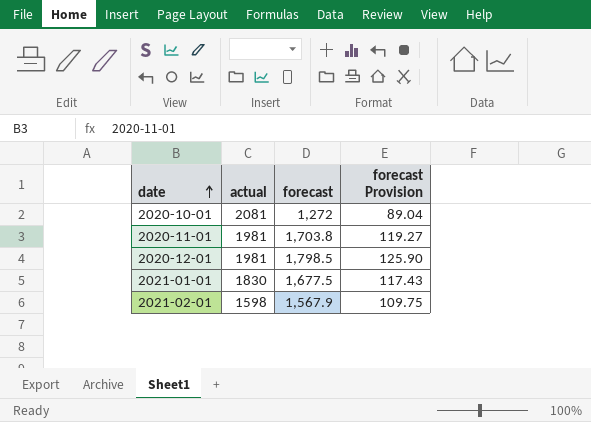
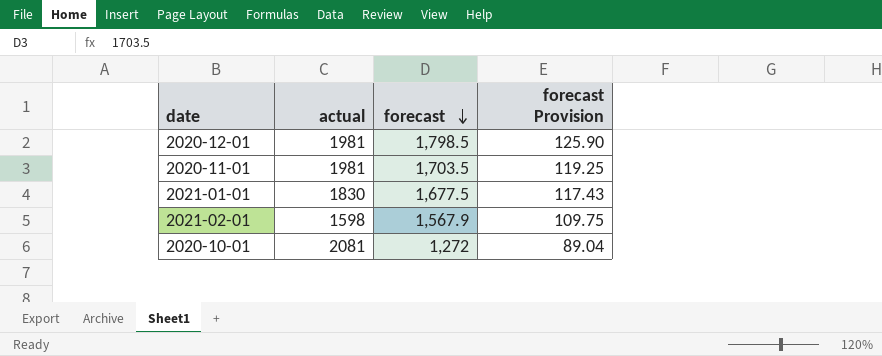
row order: date ascending -> forecast descending
2020-11-01 | forecast: 1,703.8 -> 1,703.5
2020-11-01 | forecast Provision: 119.27 -> 119.25

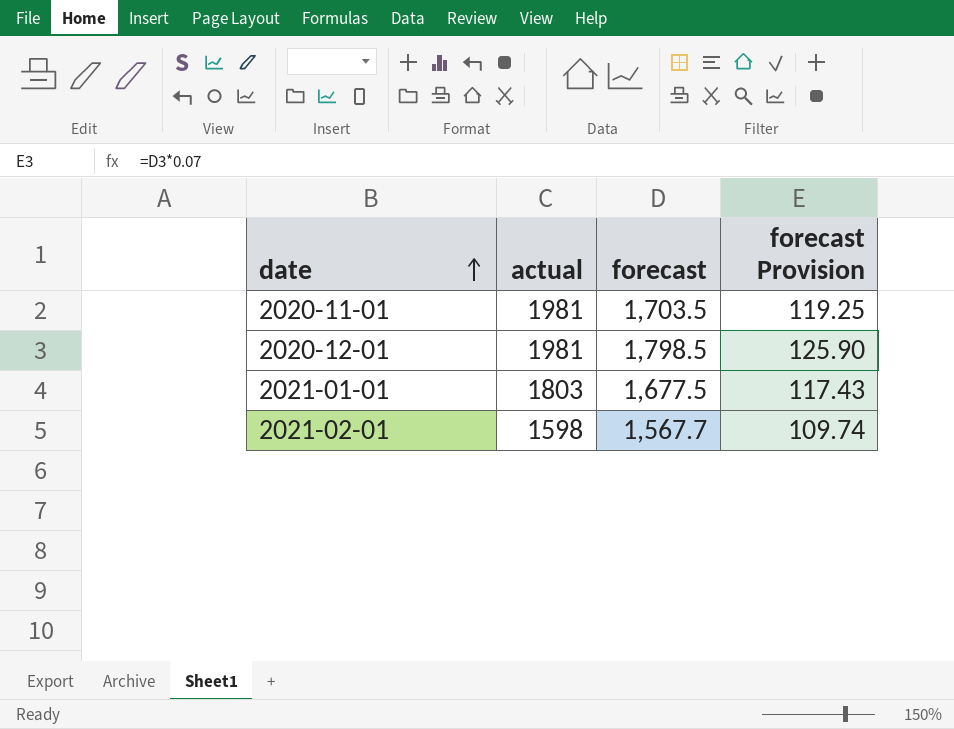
row order: forecast descending -> date ascending
row 2020-10-01: 2081 | 1,272 | 89.04 -> none
2021-01-01 | actual: 1830 -> 1803
2021-02-01 | forecast: 1,567.9 -> 1,567.7
2021-02-01 | forecast Provision: 109.75 -> 109.74

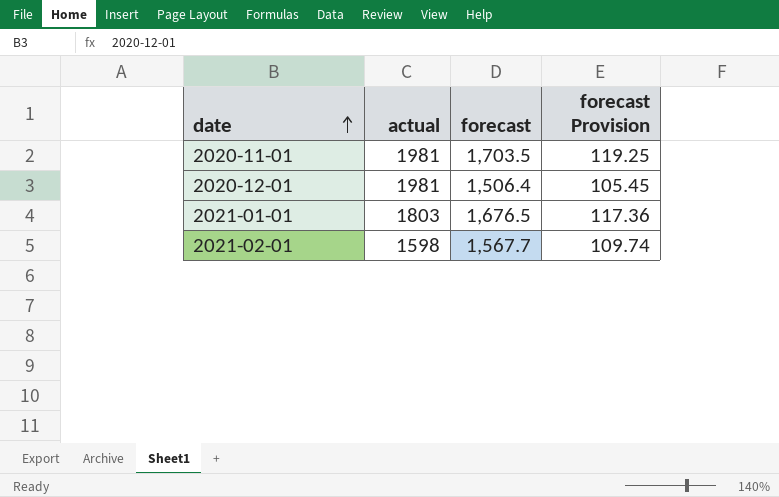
2020-12-01 | forecast: 1,798.5 -> 1,506.4
2020-12-01 | forecast Provision: 125.90 -> 105.45
2021-01-01 | forecast: 1,677.5 -> 1,676.5
2021-01-01 | forecast Provision: 117.43 -> 117.36

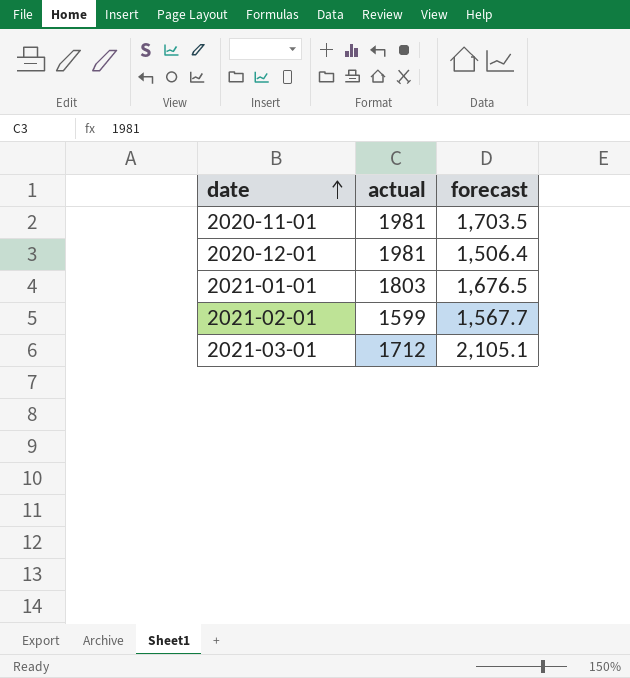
column forecast Provision | formula: [forecast] * 0.07 -> none
2021-02-01 | actual: 1598 -> 1599
row 2021-03-01: none -> 1712 | 2,105.1

